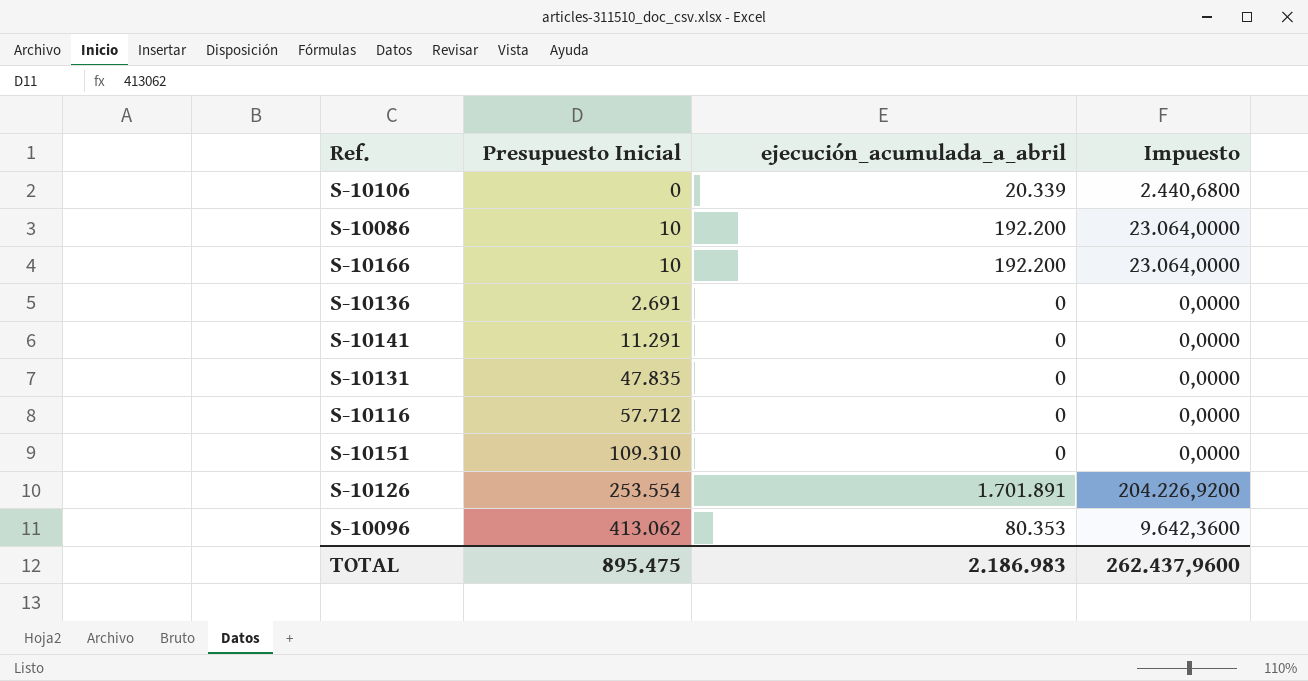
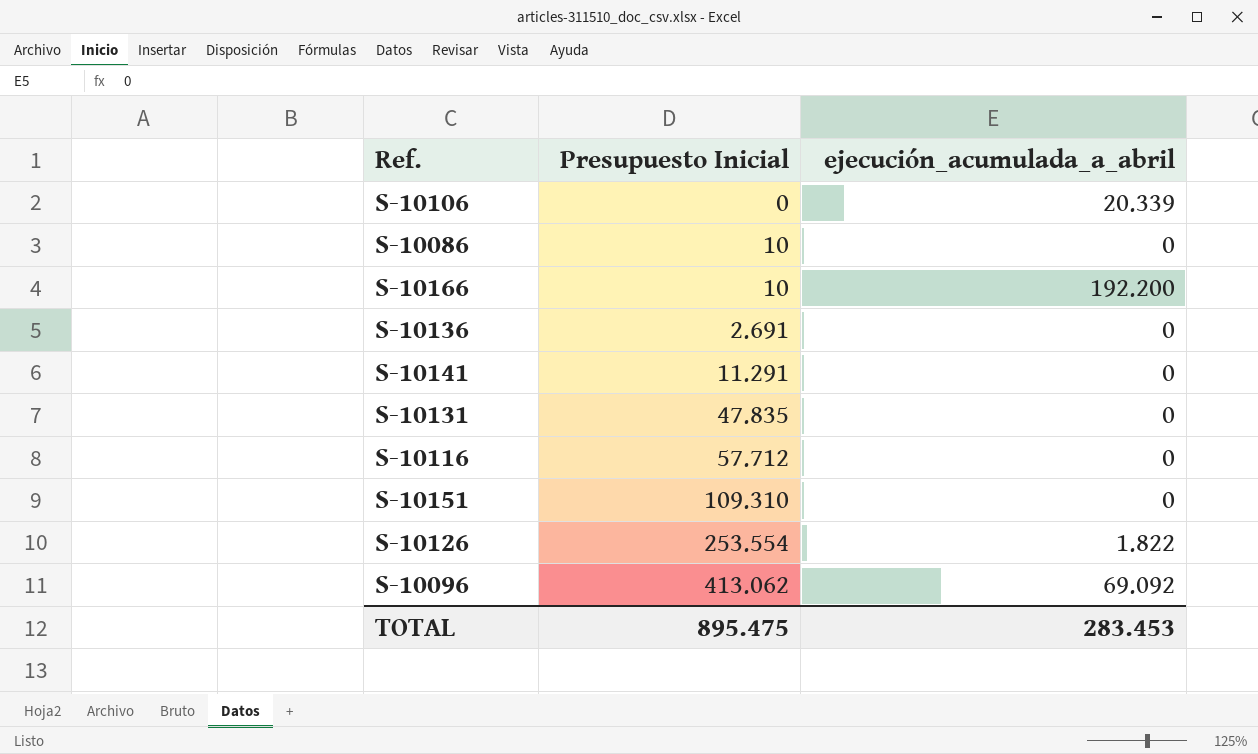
column Impuesto | formula: [ejecución_acumulada_a_abril] * 0,12 -> none
S-10086 | ejecución_acumulada_a_abril: 192.200 -> 0
S-10126 | ejecución_acumulada_a_abril: 1.701.891 -> 1.822
S-10096 | ejecución_acumulada_a_abril: 80.353 -> 69.092
TOTAL | ejecución_acumulada_a_abril: 2.186.983 -> 283.453

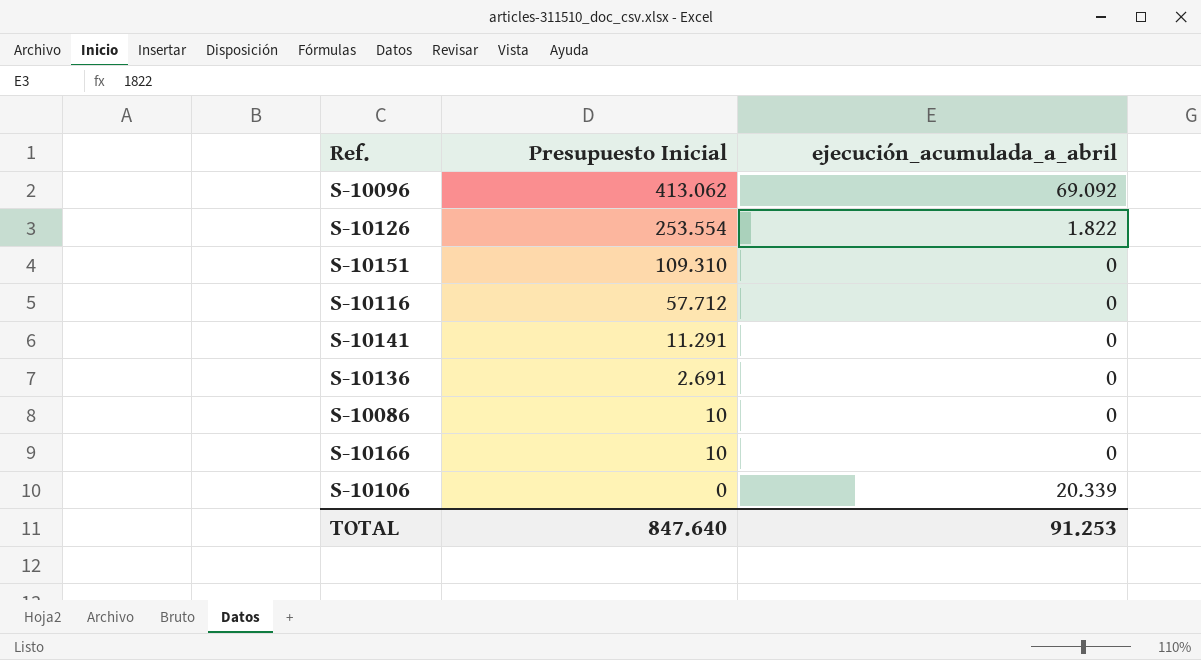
row order: Presupuesto Inicial ascending -> Presupuesto Inicial descending
row S-10131: 47.835 | 0 -> none
S-10166 | ejecución_acumulada_a_abril: 192.200 -> 0
TOTAL | Presupuesto Inicial: 895.475 -> 847.640
TOTAL | ejecución_acumulada_a_abril: 283.453 -> 91.253

